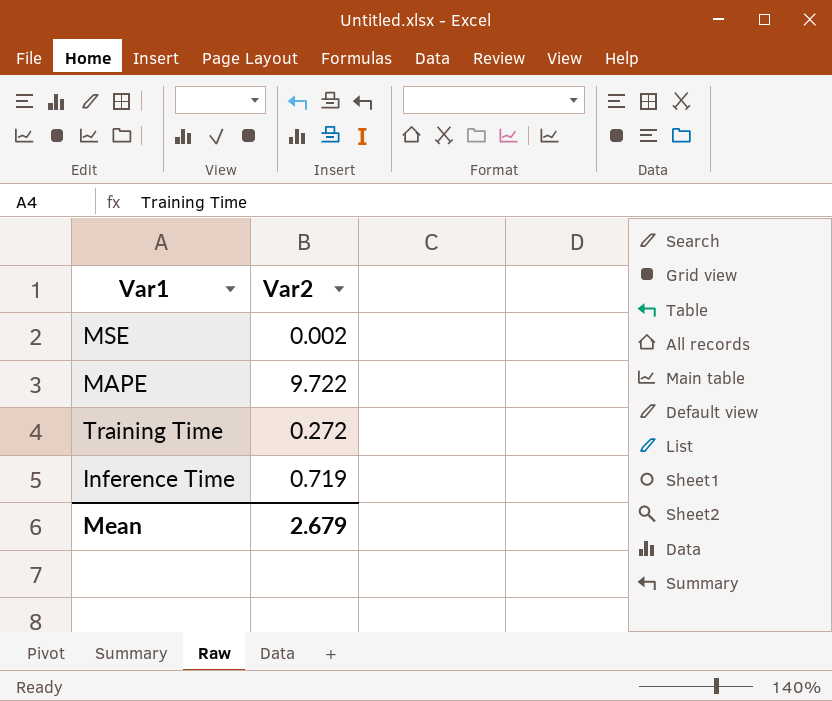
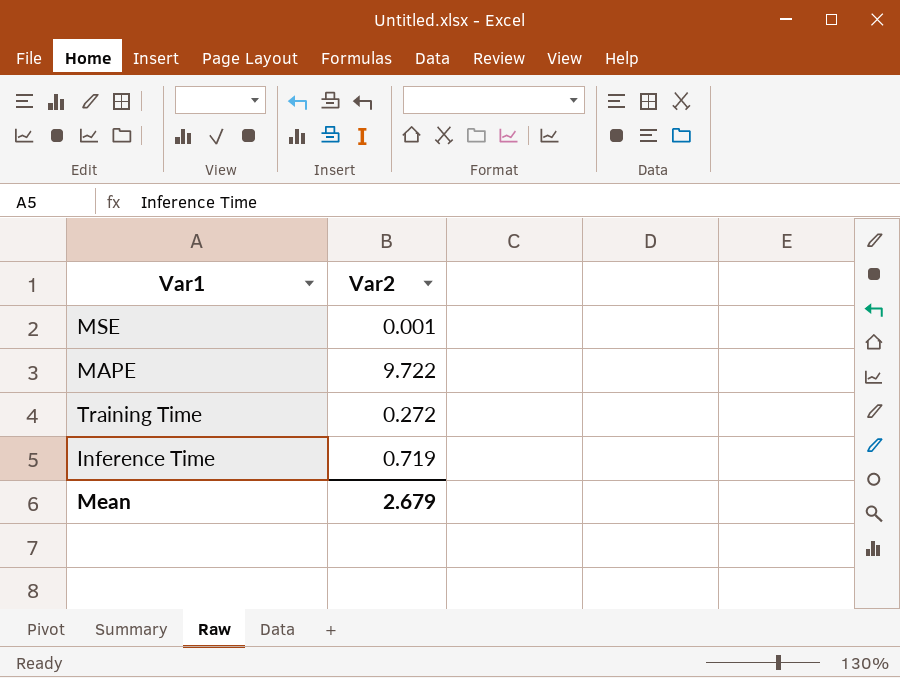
MSE | Var2: 0.002 -> 0.001

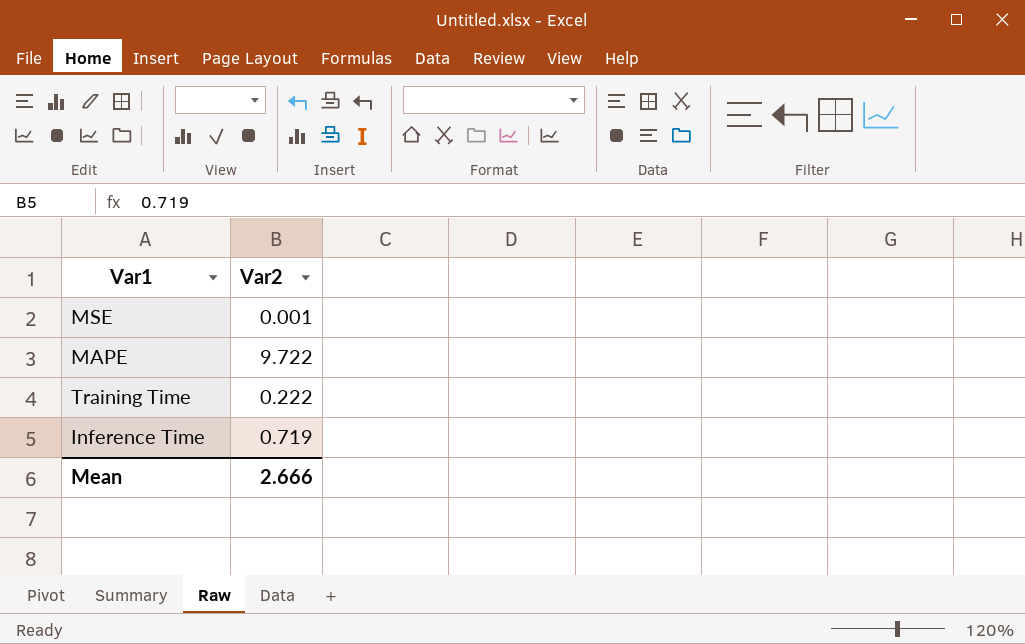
Training Time | Var2: 0.272 -> 0.222
Mean | Var2: 2.679 -> 2.666

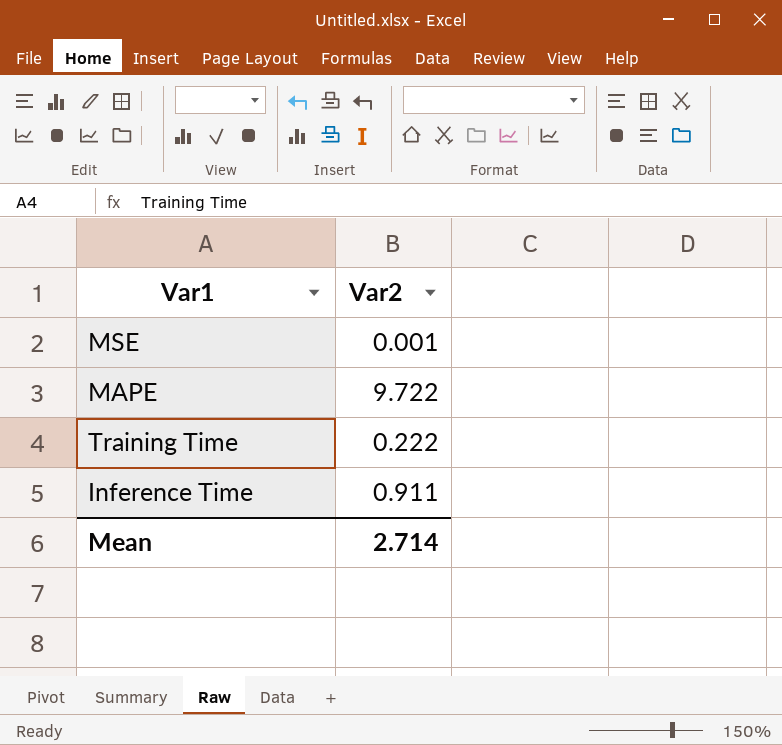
Inference Time | Var2: 0.719 -> 0.911
Mean | Var2: 2.666 -> 2.714

